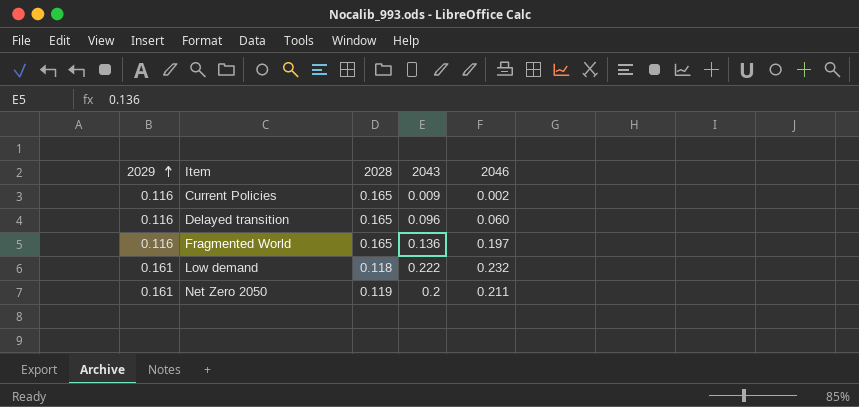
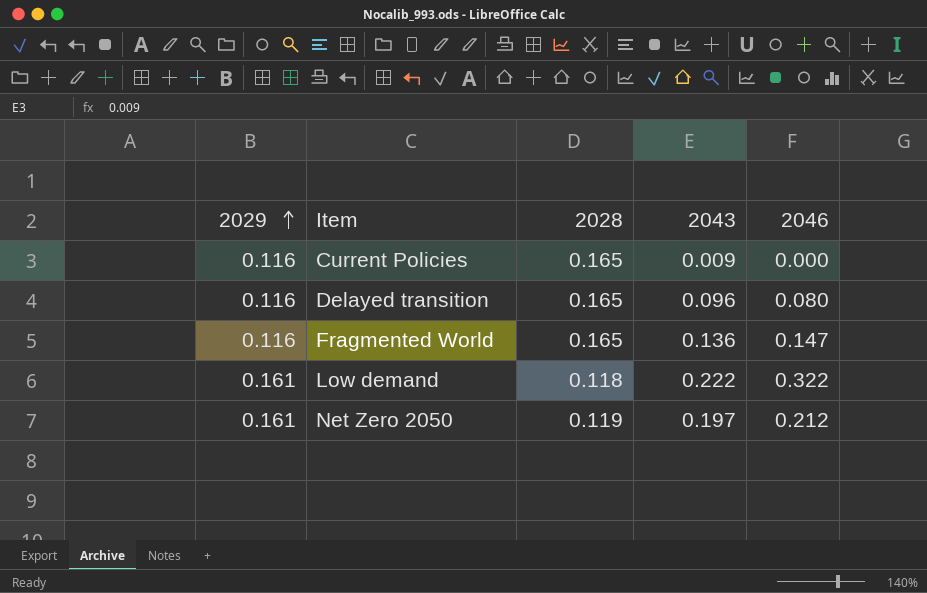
Current Policies | 2046: 0.002 -> 0.000
Delayed transition | 2046: 0.060 -> 0.080
Fragmented World | 2046: 0.197 -> 0.147
Low demand | 2046: 0.232 -> 0.322
Net Zero 2050 | 2043: 0.2 -> 0.197
Net Zero 2050 | 2046: 0.211 -> 0.212

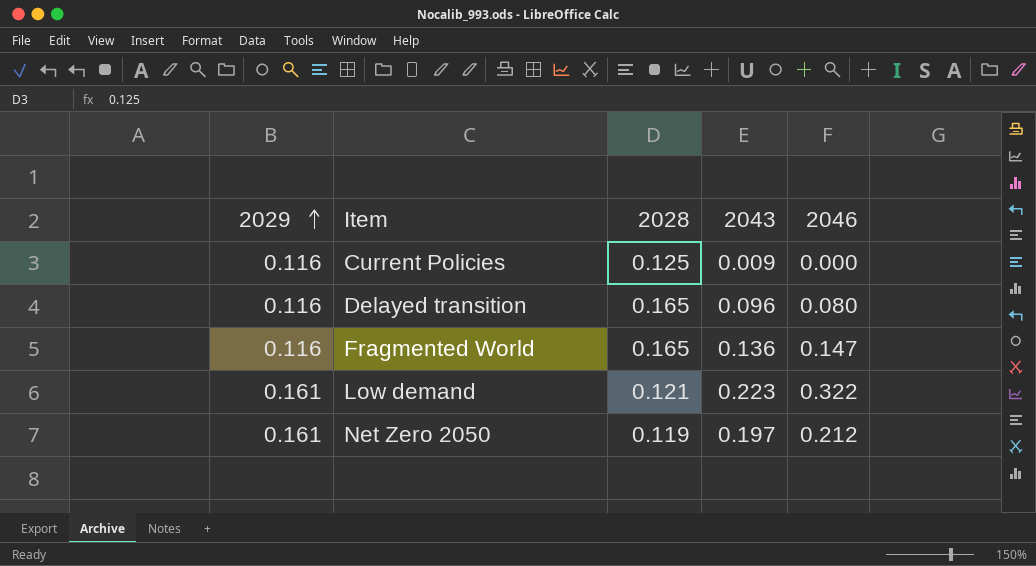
Current Policies | 2028: 0.165 -> 0.125
Low demand | 2028: 0.118 -> 0.121
Low demand | 2043: 0.222 -> 0.223

